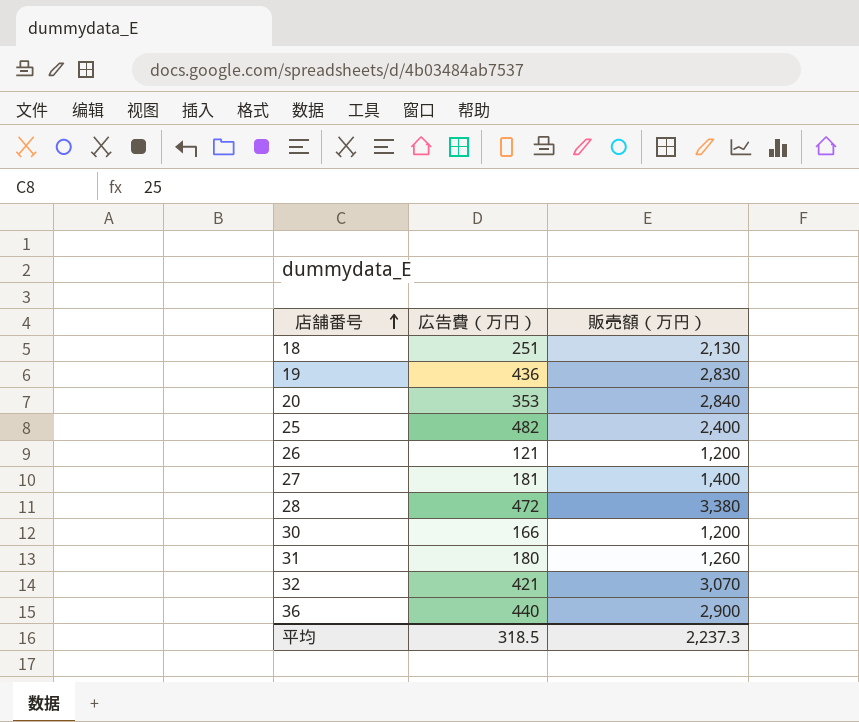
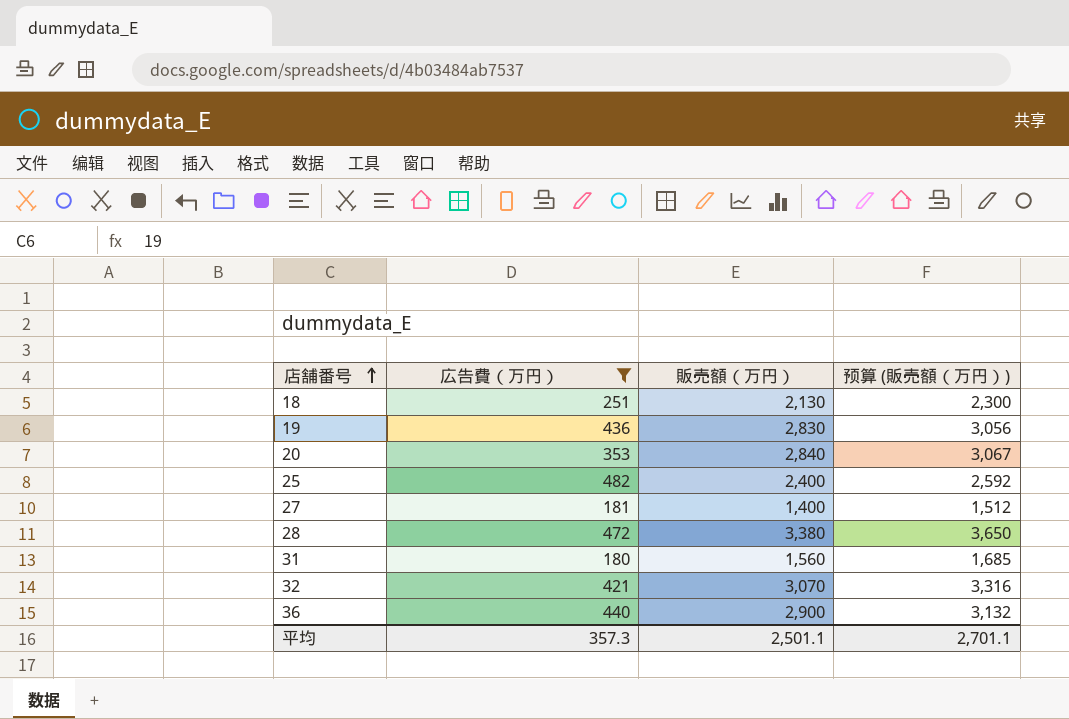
filter: none -> 広告費（万円） >= 180
column 预算 (販売額（万円）) | formula: none -> [販売額（万円）] * 1.08
31 | 販売額（万円）: 1,260 -> 1,560
平均 | 広告費（万円）: 318.5 -> 357.3
平均 | 販売額（万円）: 2,237.3 -> 2,501.1

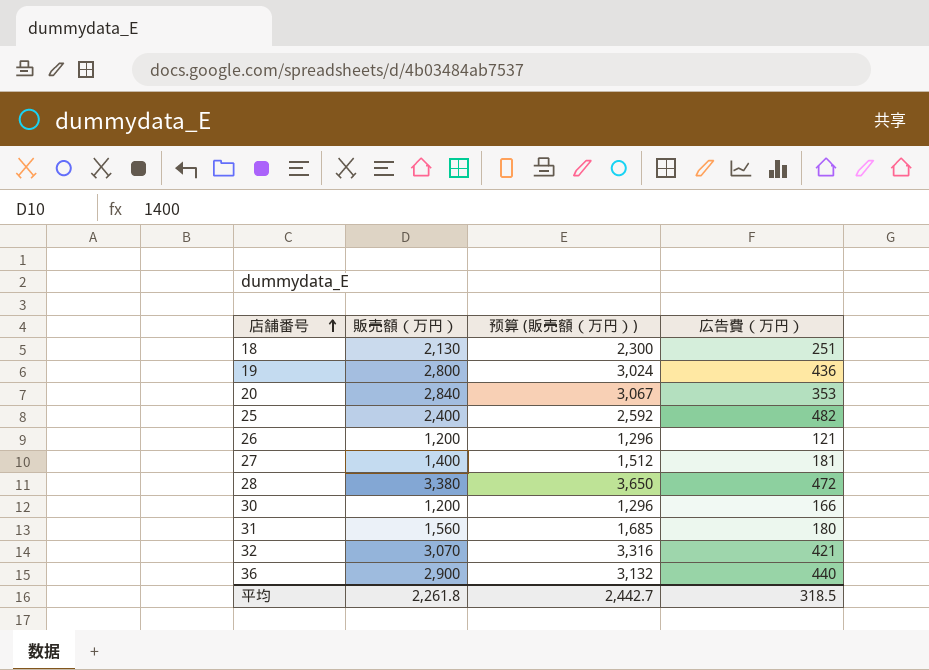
filter: 広告費（万円） >= 180 -> none
column 広告費（万円） | position: 2 -> 4
19 | 販売額（万円）: 2,830 -> 2,800
19 | 预算 (販売額（万円）): 3,056 -> 3,024
平均 | 販売額（万円）: 2,501.1 -> 2,261.8
平均 | 预算 (販売額（万円）): 2,701.1 -> 2,442.7
平均 | 広告費（万円）: 357.3 -> 318.5

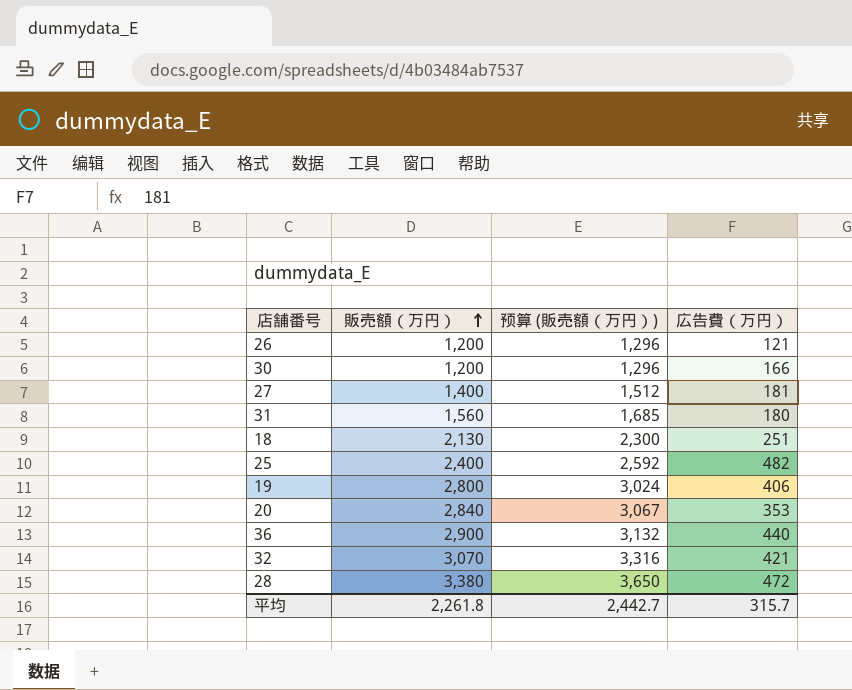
row order: 店舗番号 ascending -> 販売額（万円） ascending
19 | 広告費（万円）: 436 -> 406
平均 | 広告費（万円）: 318.5 -> 315.7

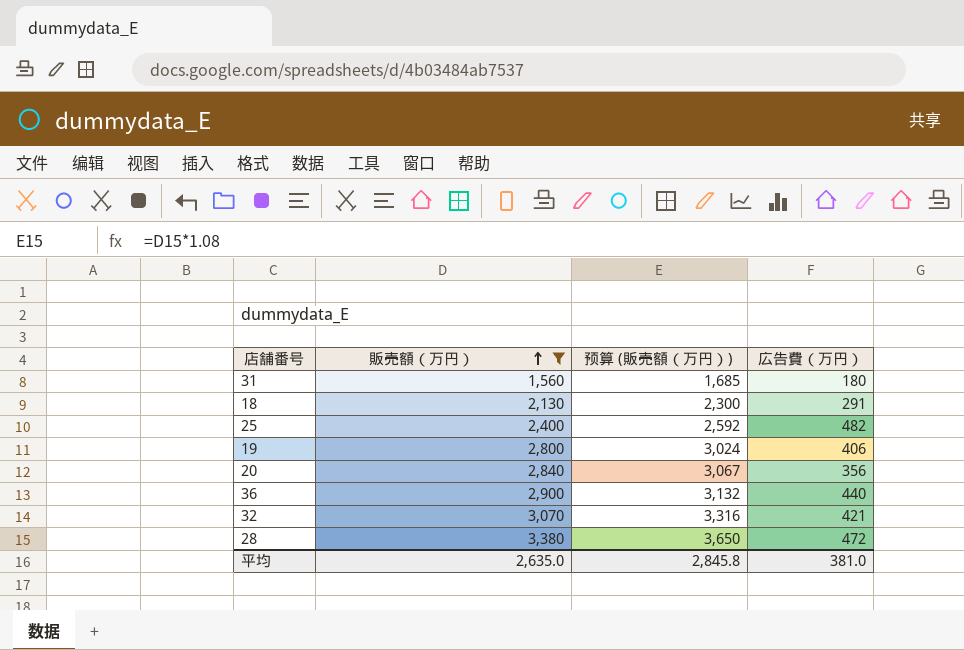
filter: none -> 販売額（万円） >= 1,560
18 | 広告費（万円）: 251 -> 291
20 | 広告費（万円）: 353 -> 356
平均 | 販売額（万円）: 2,261.8 -> 2,635.0
平均 | 预算 (販売額（万円）): 2,442.7 -> 2,845.8
平均 | 広告費（万円）: 315.7 -> 381.0

